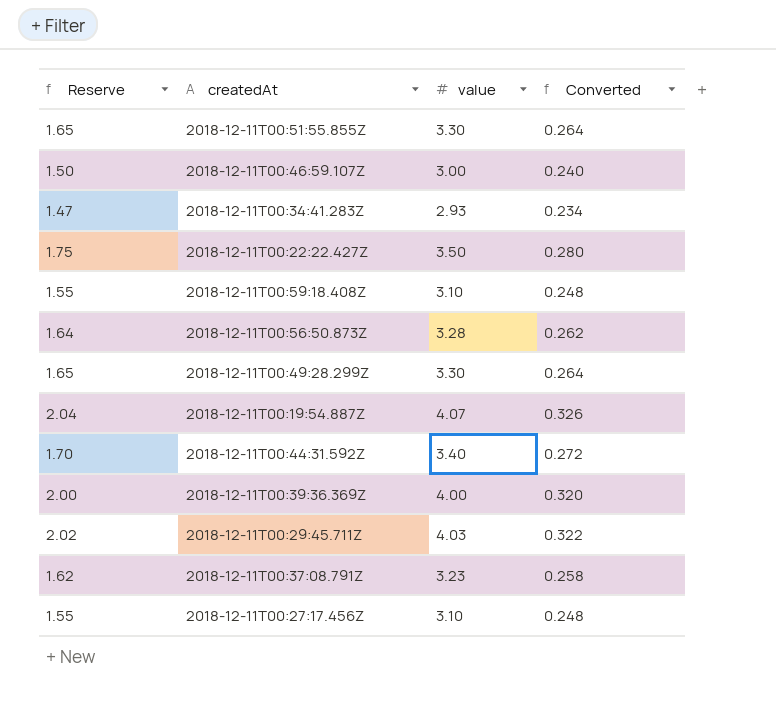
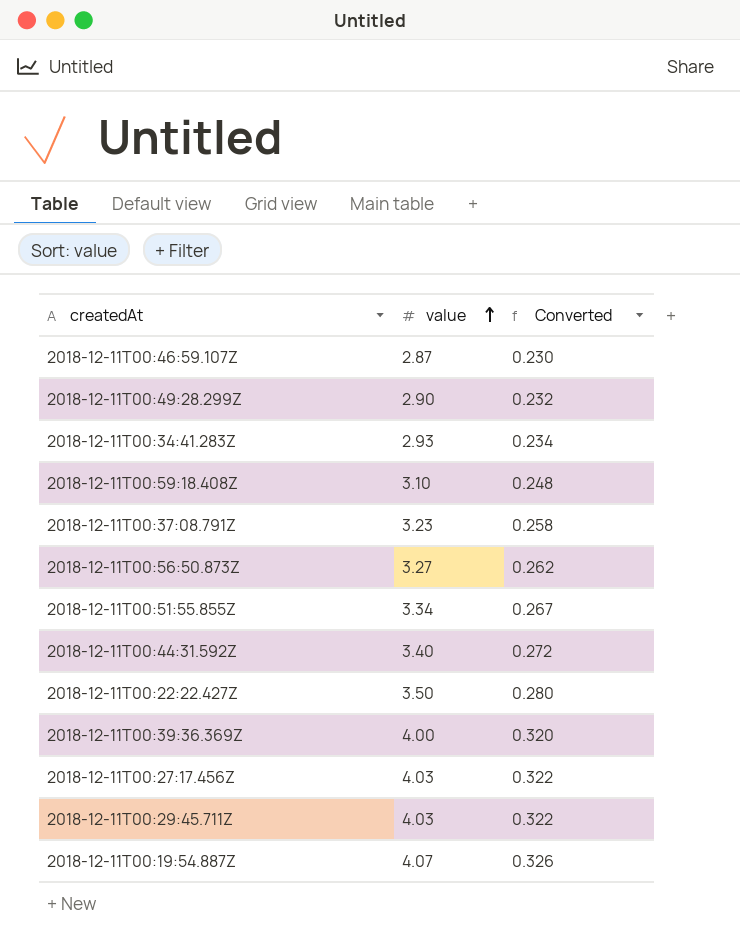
row order: none -> value ascending
column Reserve | formula: [value] * 0.5 -> none
2018-12-11T00:46:59.107Z | value: 3.00 -> 2.87
2018-12-11T00:46:59.107Z | Converted: 0.240 -> 0.230
2018-12-11T00:49:28.299Z | value: 3.30 -> 2.90
2018-12-11T00:49:28.299Z | Converted: 0.264 -> 0.232
2018-12-11T00:56:50.873Z | value: 3.28 -> 3.27
2018-12-11T00:51:55.855Z | value: 3.30 -> 3.34
2018-12-11T00:51:55.855Z | Converted: 0.264 -> 0.267
2018-12-11T00:27:17.456Z | value: 3.10 -> 4.03
2018-12-11T00:27:17.456Z | Converted: 0.248 -> 0.322

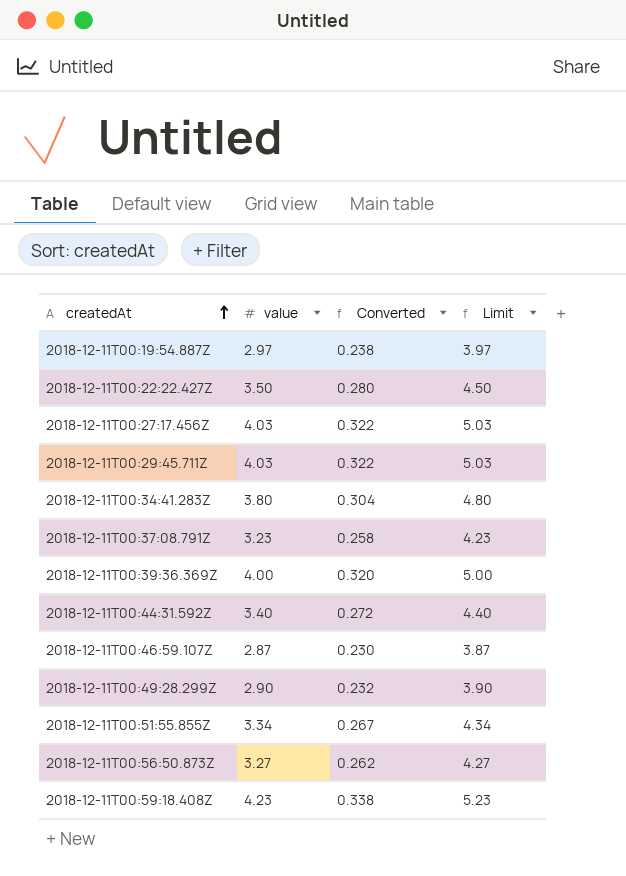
row order: value ascending -> createdAt ascending
column Limit | formula: none -> [value] + 1
2018-12-11T00:19:54.887Z | value: 4.07 -> 2.97
2018-12-11T00:19:54.887Z | Converted: 0.326 -> 0.238
2018-12-11T00:34:41.283Z | value: 2.93 -> 3.80
2018-12-11T00:34:41.283Z | Converted: 0.234 -> 0.304
2018-12-11T00:59:18.408Z | value: 3.10 -> 4.23
2018-12-11T00:59:18.408Z | Converted: 0.248 -> 0.338

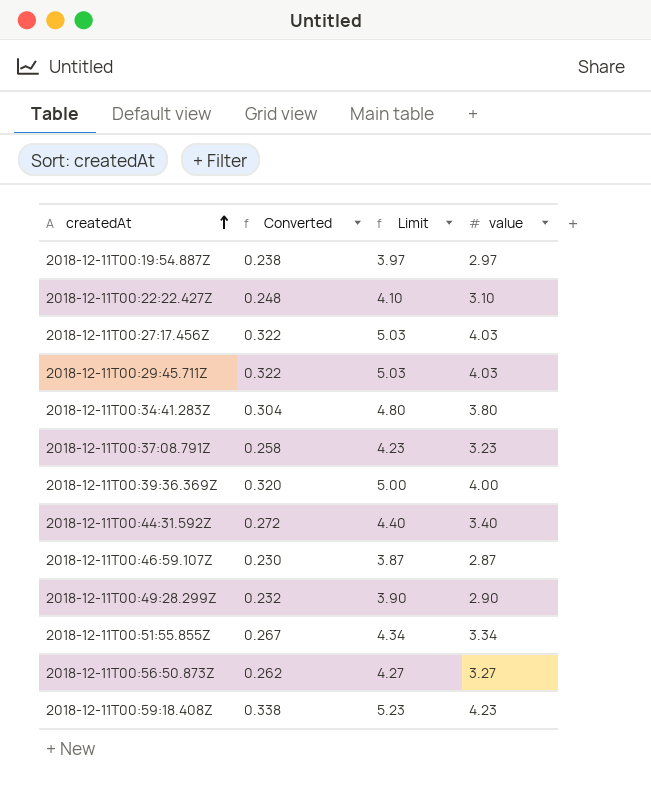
column value | position: 2 -> 4
2018-12-11T00:22:22.427Z | Converted: 0.280 -> 0.248
2018-12-11T00:22:22.427Z | Limit: 4.50 -> 4.10
2018-12-11T00:22:22.427Z | value: 3.50 -> 3.10

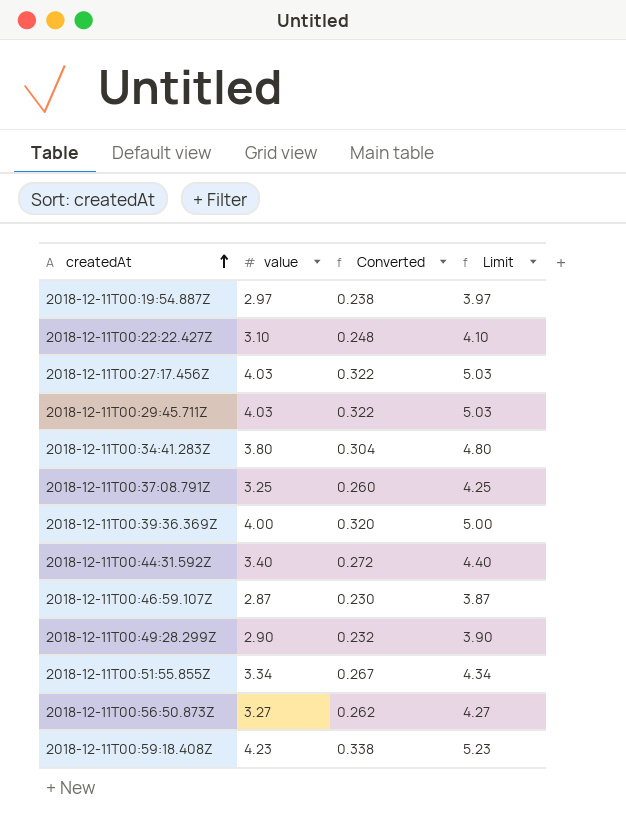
column value | position: 4 -> 2
2018-12-11T00:37:08.791Z | value: 3.23 -> 3.25
2018-12-11T00:37:08.791Z | Converted: 0.258 -> 0.260
2018-12-11T00:37:08.791Z | Limit: 4.23 -> 4.25

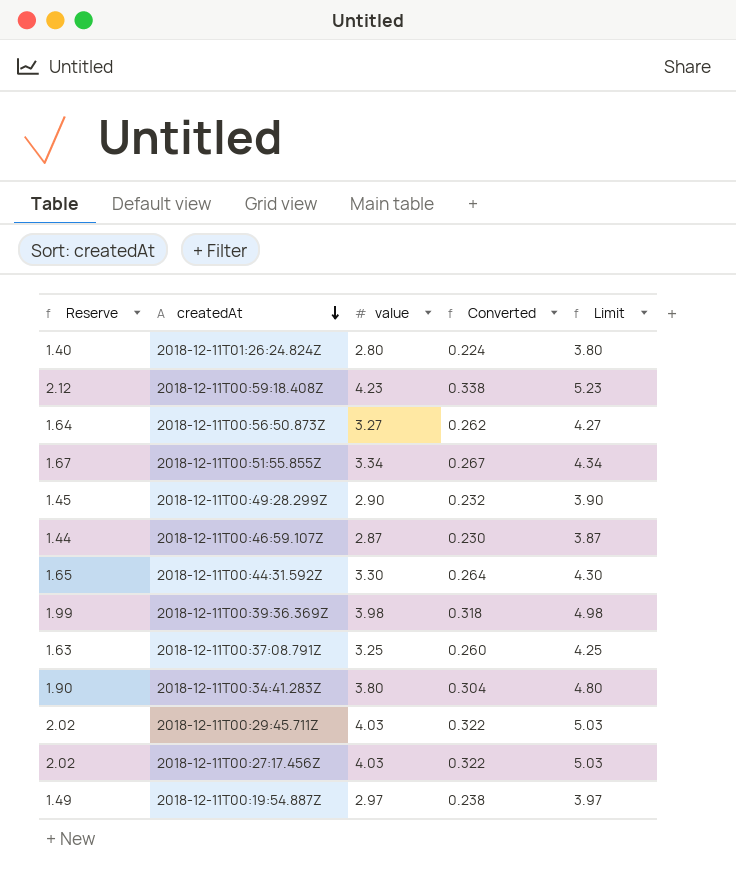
row order: createdAt ascending -> createdAt descending
column Reserve | formula: none -> [value] * 0.5
row 2018-12-11T00:22:22.427Z: 3.10 | 0.248 | 4.10 -> none
row 2018-12-11T01:26:24.824Z: none -> 1.40 | 2.80 | 0.224 | 3.80
2018-12-11T00:44:31.592Z | value: 3.40 -> 3.30
2018-12-11T00:44:31.592Z | Converted: 0.272 -> 0.264
2018-12-11T00:44:31.592Z | Limit: 4.40 -> 4.30
2018-12-11T00:39:36.369Z | value: 4.00 -> 3.98
2018-12-11T00:39:36.369Z | Converted: 0.320 -> 0.318
2018-12-11T00:39:36.369Z | Limit: 5.00 -> 4.98

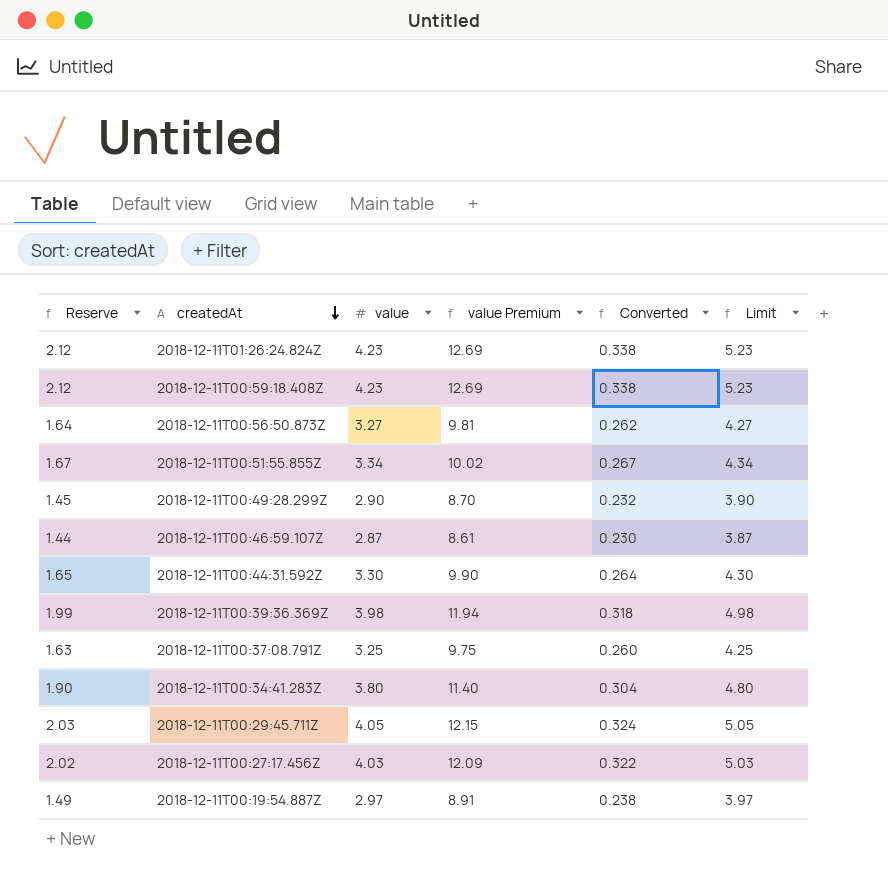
column value Premium | formula: none -> [value] * 3
2018-12-11T01:26:24.824Z | Reserve: 1.40 -> 2.12
2018-12-11T01:26:24.824Z | value: 2.80 -> 4.23
2018-12-11T01:26:24.824Z | Converted: 0.224 -> 0.338
2018-12-11T01:26:24.824Z | Limit: 3.80 -> 5.23
2018-12-11T00:29:45.711Z | Reserve: 2.02 -> 2.03
2018-12-11T00:29:45.711Z | value: 4.03 -> 4.05
2018-12-11T00:29:45.711Z | Converted: 0.322 -> 0.324
2018-12-11T00:29:45.711Z | Limit: 5.03 -> 5.05

